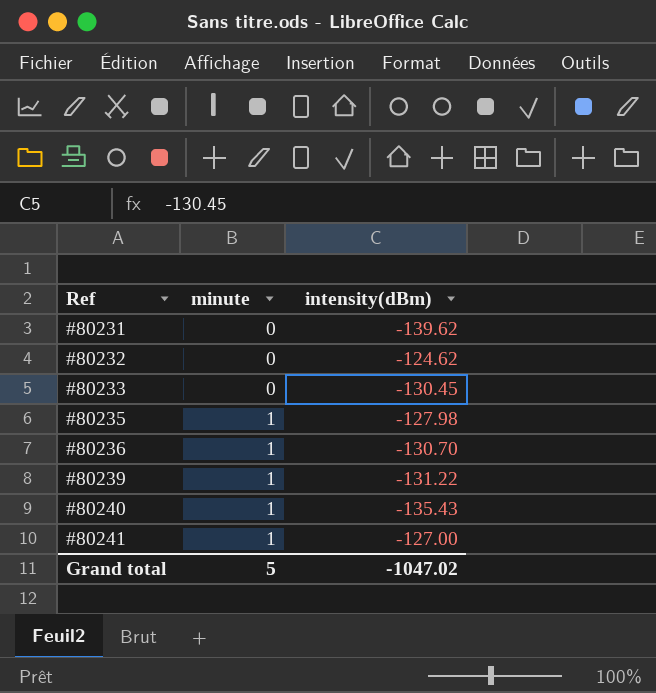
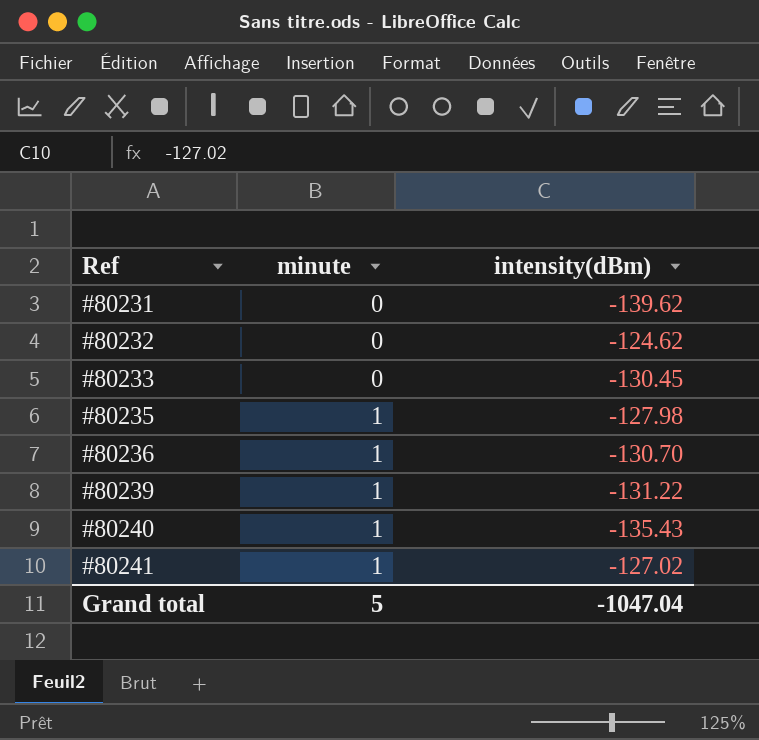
#80241 | intensity(dBm): -127.00 -> -127.02
Grand total | intensity(dBm): -1047.02 -> -1047.04

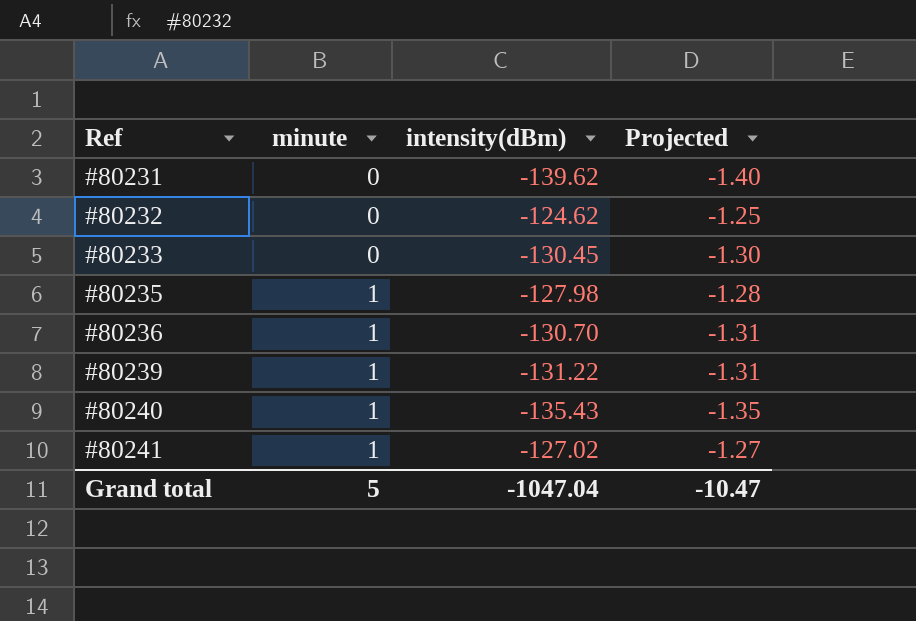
column Projected | formula: none -> [intensity(dBm)] * 0.01

